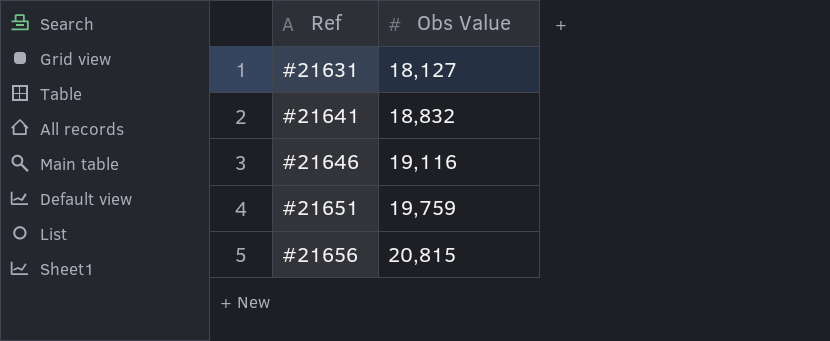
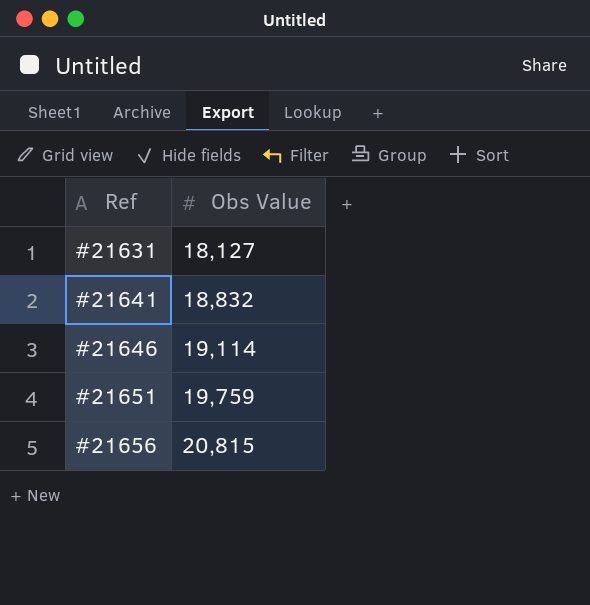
#21646 | Obs Value: 19,116 -> 19,114

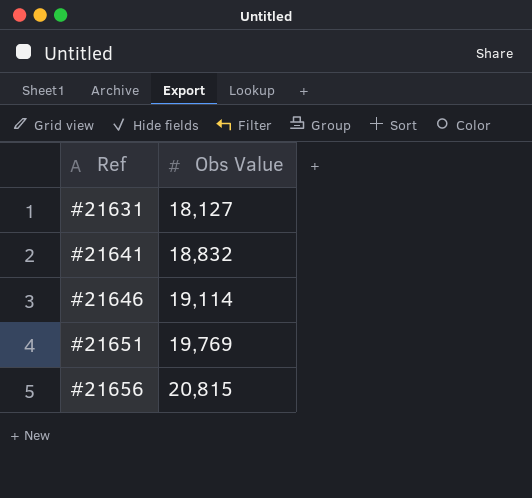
#21651 | Obs Value: 19,759 -> 19,769

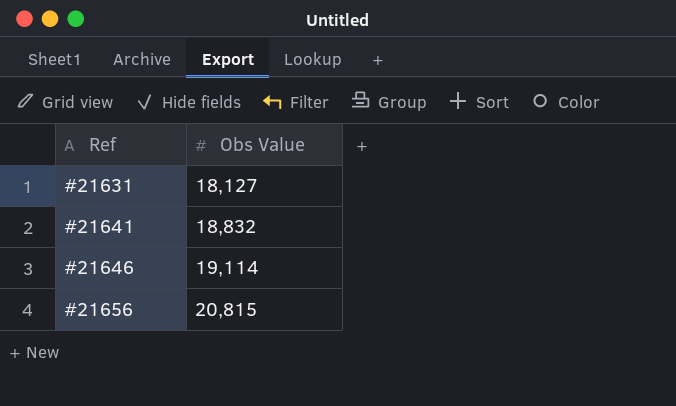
row #21651: 19,769 -> none

